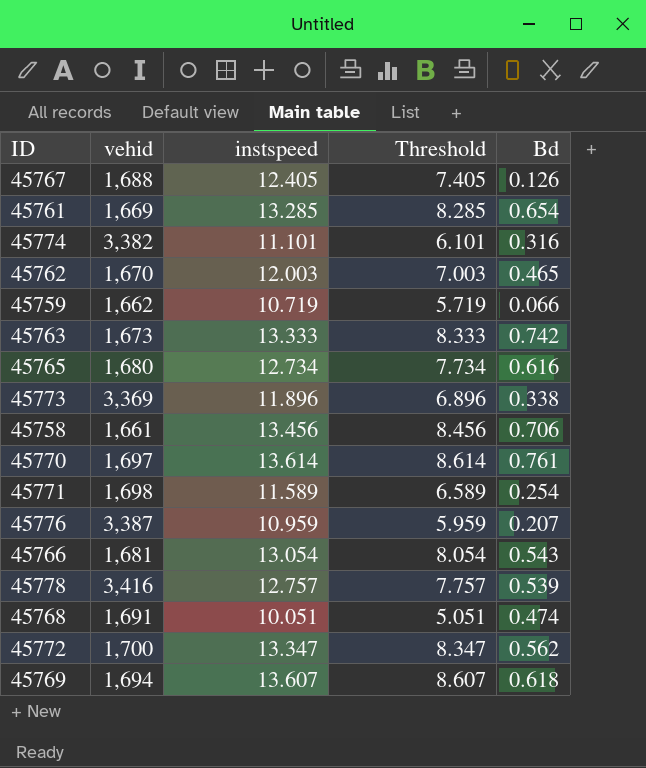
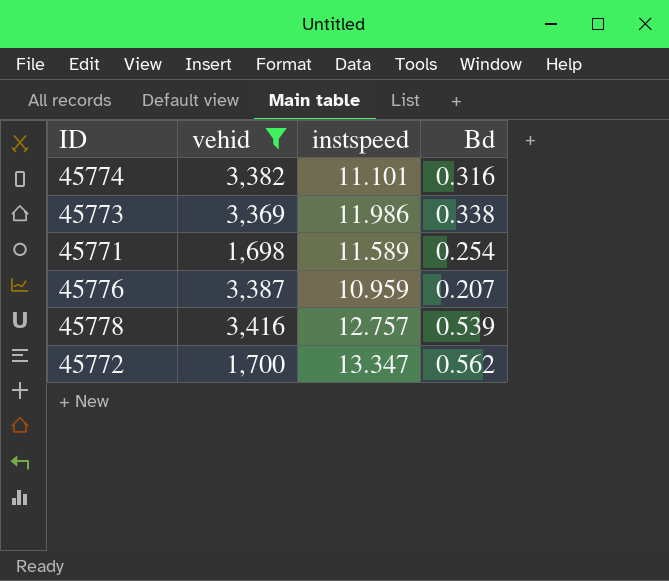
filter: none -> vehid >= 1,698
column Threshold | formula: [instspeed] - 5 -> none
45773 | instspeed: 11.896 -> 11.986

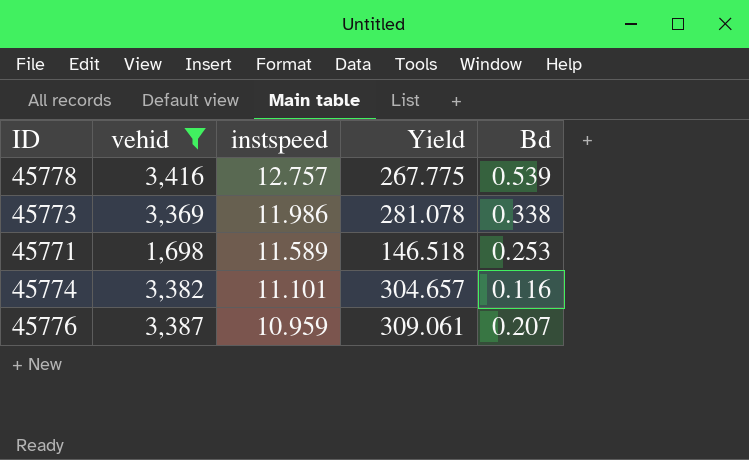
row order: none -> instspeed descending
column Yield | formula: none -> [vehid] / [instspeed]
row 45772: 1,700 | 13.347 | 0.562 -> none
45771 | Bd: 0.254 -> 0.253
45774 | Bd: 0.316 -> 0.116

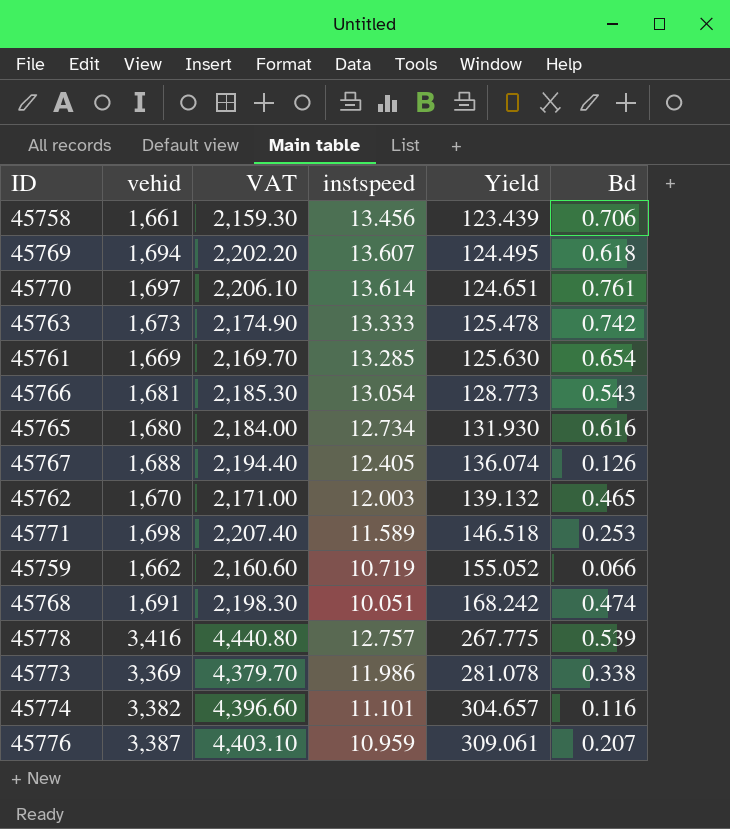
filter: vehid >= 1,698 -> none
row order: instspeed descending -> Yield ascending
column VAT | formula: none -> [vehid] * 1.3

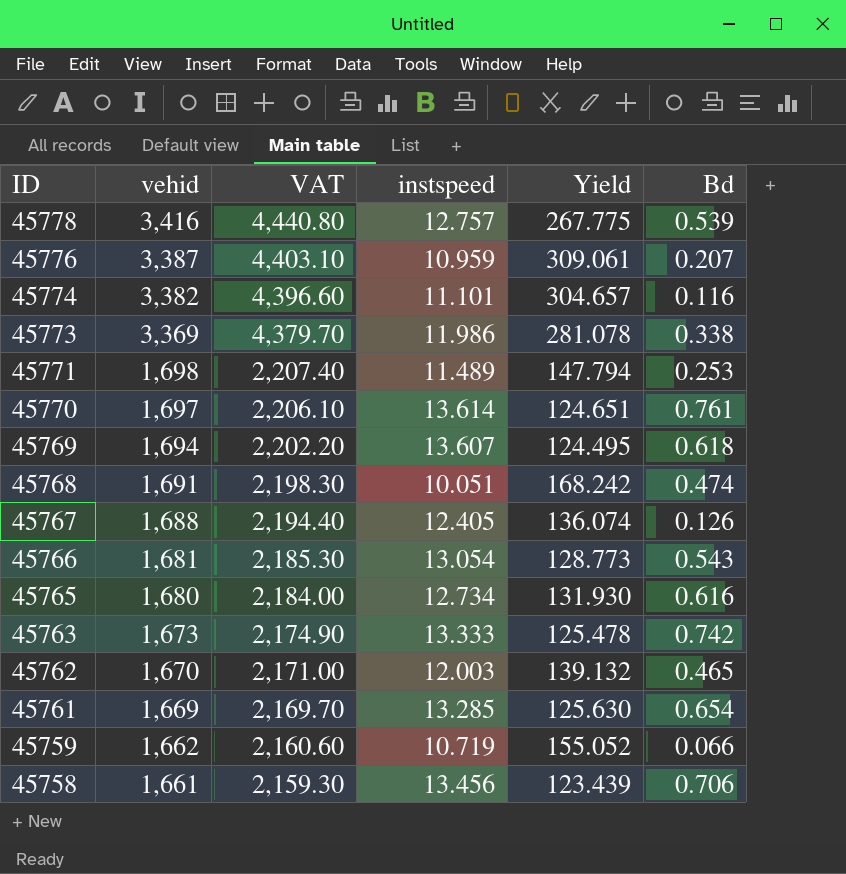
row order: Yield ascending -> ID descending
45771 | instspeed: 11.589 -> 11.489
45771 | Yield: 146.518 -> 147.794

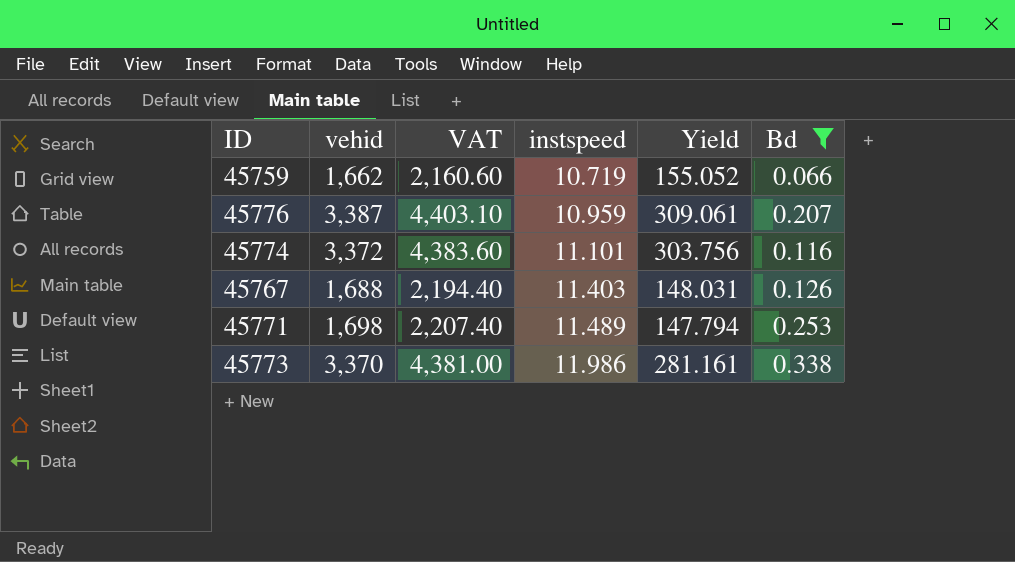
filter: none -> Bd <= 0.338
row order: ID descending -> instspeed ascending
45774 | vehid: 3,382 -> 3,372
45774 | VAT: 4,396.60 -> 4,383.60
45774 | Yield: 304.657 -> 303.756
45767 | instspeed: 12.405 -> 11.403
45767 | Yield: 136.074 -> 148.031
45773 | vehid: 3,369 -> 3,370
45773 | VAT: 4,379.70 -> 4,381.00
45773 | Yield: 281.078 -> 281.161

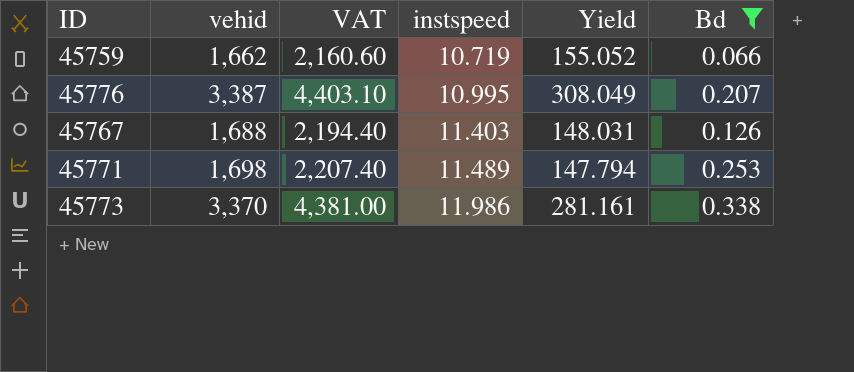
row 45774: 3,372 | 4,383.60 | 11.101 | 303.756 | 0.116 -> none
45776 | instspeed: 10.959 -> 10.995
45776 | Yield: 309.061 -> 308.049

